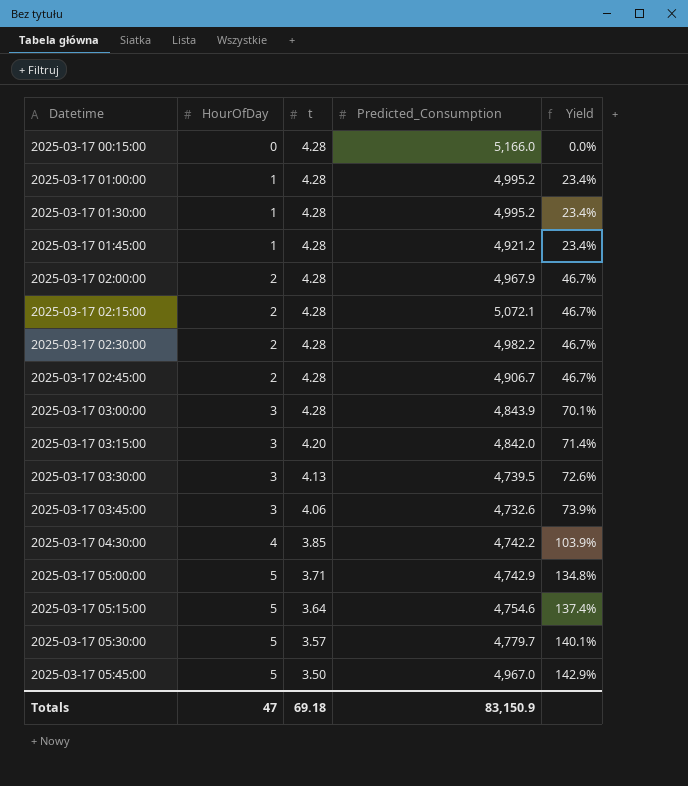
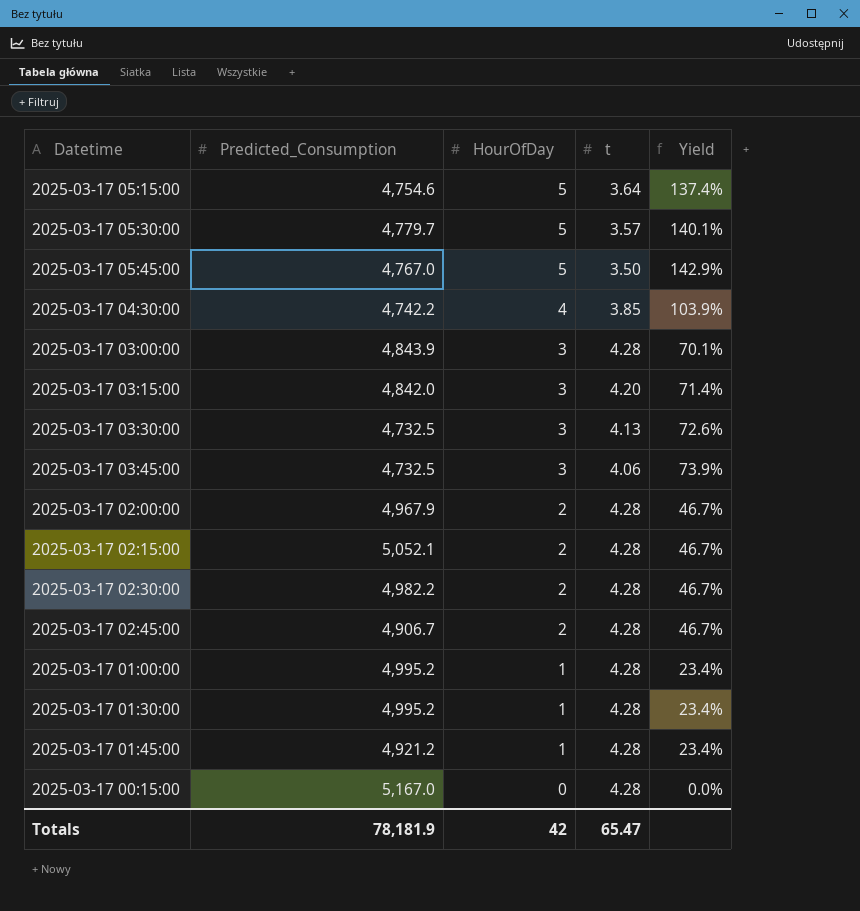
row order: Datetime ascending -> HourOfDay descending
column Predicted_Consumption | position: 4 -> 2
row 2025-03-17 05:00:00: 5 | 3.71 | 4,742.9 | 134.8% -> none
2025-03-17 05:45:00 | Predicted_Consumption: 4,967.0 -> 4,767.0
2025-03-17 03:30:00 | Predicted_Consumption: 4,739.5 -> 4,732.5
2025-03-17 03:45:00 | Predicted_Consumption: 4,732.6 -> 4,732.5
2025-03-17 02:15:00 | Predicted_Consumption: 5,072.1 -> 5,052.1
2025-03-17 00:15:00 | Predicted_Consumption: 5,166.0 -> 5,167.0
Totals | Predicted_Consumption: 83,150.9 -> 78,181.9
Totals | HourOfDay: 47 -> 42
Totals | t: 69.18 -> 65.47

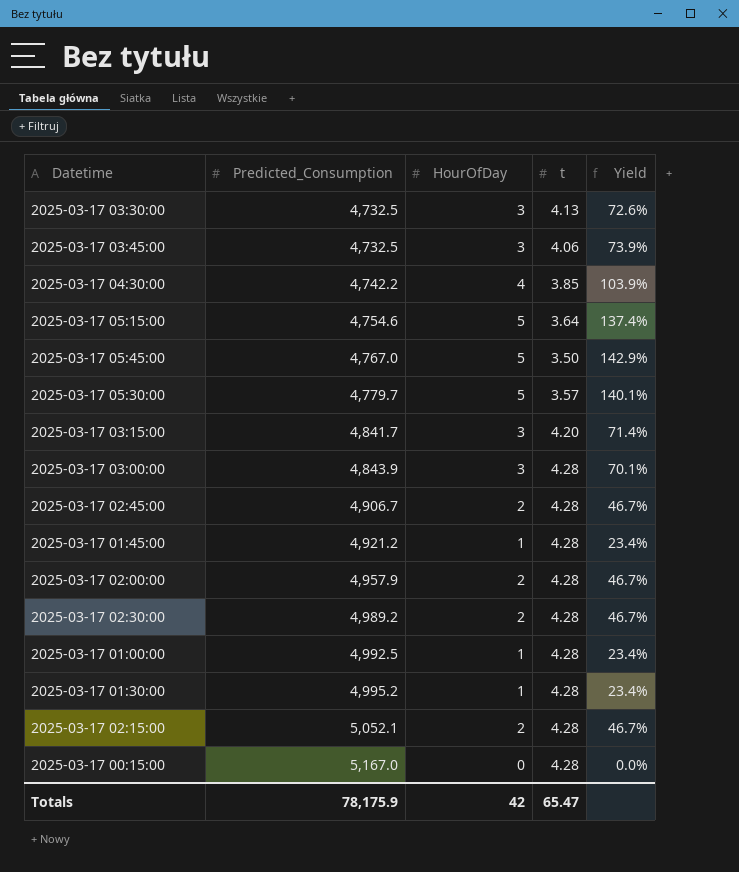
row order: HourOfDay descending -> Predicted_Consumption ascending
2025-03-17 03:15:00 | Predicted_Consumption: 4,842.0 -> 4,841.7
2025-03-17 02:00:00 | Predicted_Consumption: 4,967.9 -> 4,957.9
2025-03-17 02:30:00 | Predicted_Consumption: 4,982.2 -> 4,989.2
2025-03-17 01:00:00 | Predicted_Consumption: 4,995.2 -> 4,992.5
Totals | Predicted_Consumption: 78,181.9 -> 78,175.9

